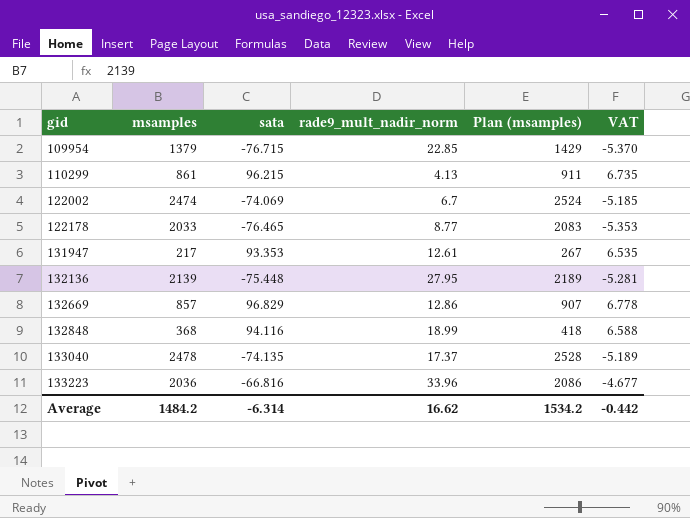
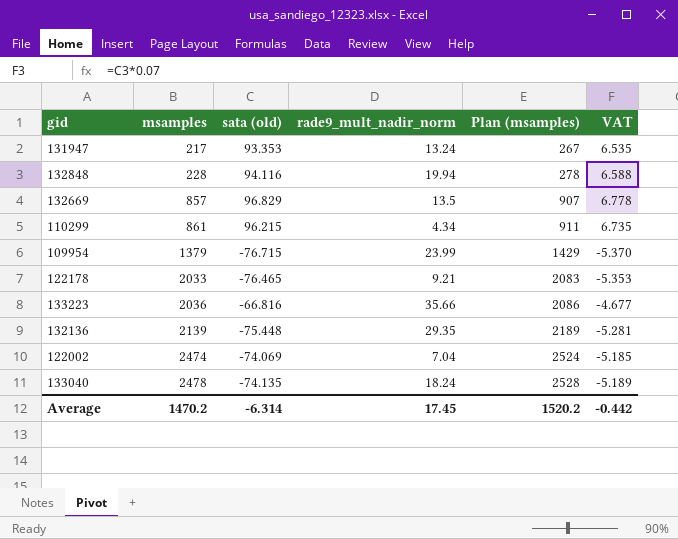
row order: gid ascending -> msamples ascending
column name: sata -> sata (old)
131947 | rade9_mult_nadir_norm: 12.61 -> 13.24
132848 | msamples: 368 -> 228
132848 | rade9_mult_nadir_norm: 18.99 -> 19.94
132848 | Plan (msamples): 418 -> 278
132669 | rade9_mult_nadir_norm: 12.86 -> 13.5
110299 | rade9_mult_nadir_norm: 4.13 -> 4.34
109954 | rade9_mult_nadir_norm: 22.85 -> 23.99
122178 | rade9_mult_nadir_norm: 8.77 -> 9.21
133223 | rade9_mult_nadir_norm: 33.96 -> 35.66
132136 | rade9_mult_nadir_norm: 27.95 -> 29.35
122002 | rade9_mult_nadir_norm: 6.7 -> 7.04
133040 | rade9_mult_nadir_norm: 17.37 -> 18.24
Average | msamples: 1484.2 -> 1470.2
Average | rade9_mult_nadir_norm: 16.62 -> 17.45
Average | Plan (msamples): 1534.2 -> 1520.2

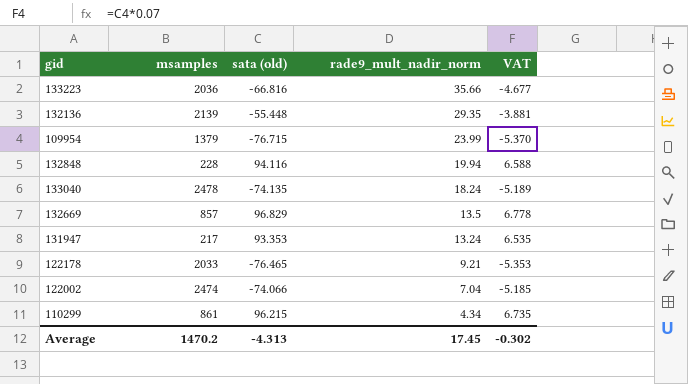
row order: msamples ascending -> rade9_mult_nadir_norm descending
column Plan (msamples) | formula: [msamples] + 50 -> none
132136 | sata (old): -75.448 -> -55.448
132136 | VAT: -5.281 -> -3.881
122002 | sata (old): -74.069 -> -74.066
Average | sata (old): -6.314 -> -4.313
Average | VAT: -0.442 -> -0.302

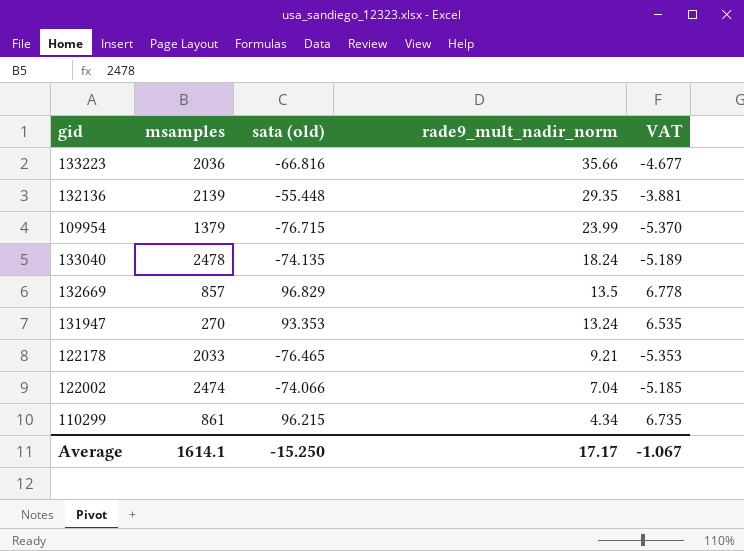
row 132848: 228 | 94.116 | 19.94 | 6.588 -> none
131947 | msamples: 217 -> 270
Average | msamples: 1470.2 -> 1614.1
Average | sata (old): -4.313 -> -15.250
Average | rade9_mult_nadir_norm: 17.45 -> 17.17
Average | VAT: -0.302 -> -1.067

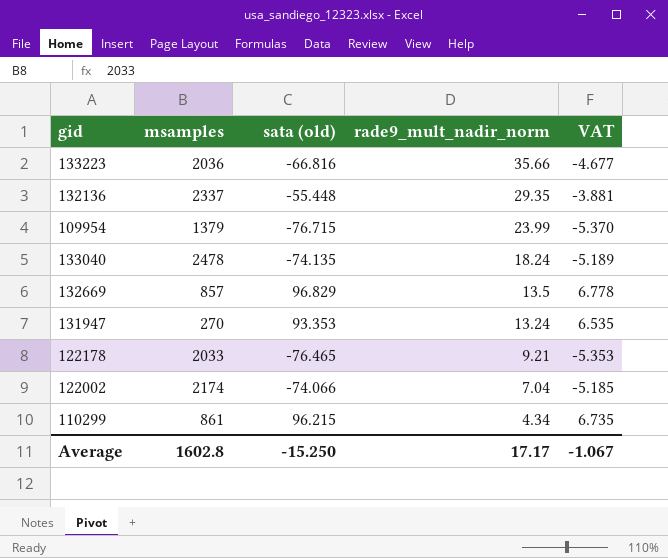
132136 | msamples: 2139 -> 2337
122002 | msamples: 2474 -> 2174
Average | msamples: 1614.1 -> 1602.8

